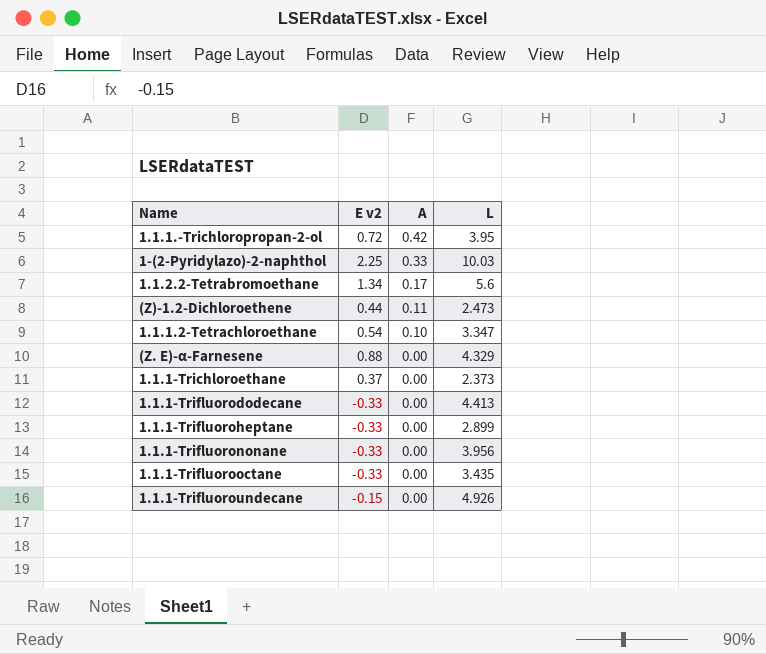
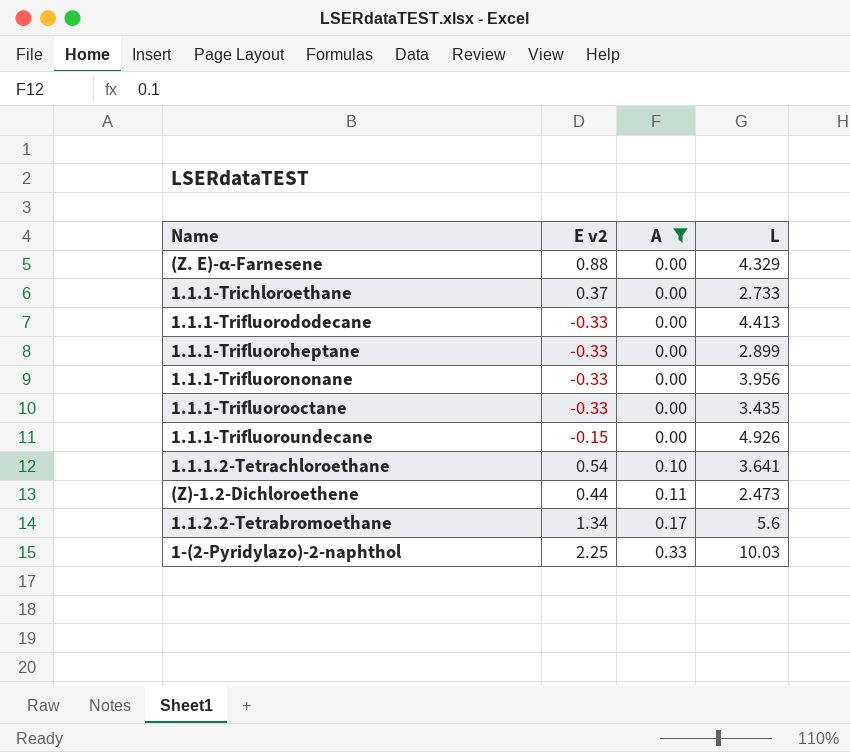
filter: none -> A != 0.42
row order: A descending -> A ascending
1.1.1-Trichloroethane | L: 2.373 -> 2.733
1.1.1.2-Tetrachloroethane | L: 3.347 -> 3.641

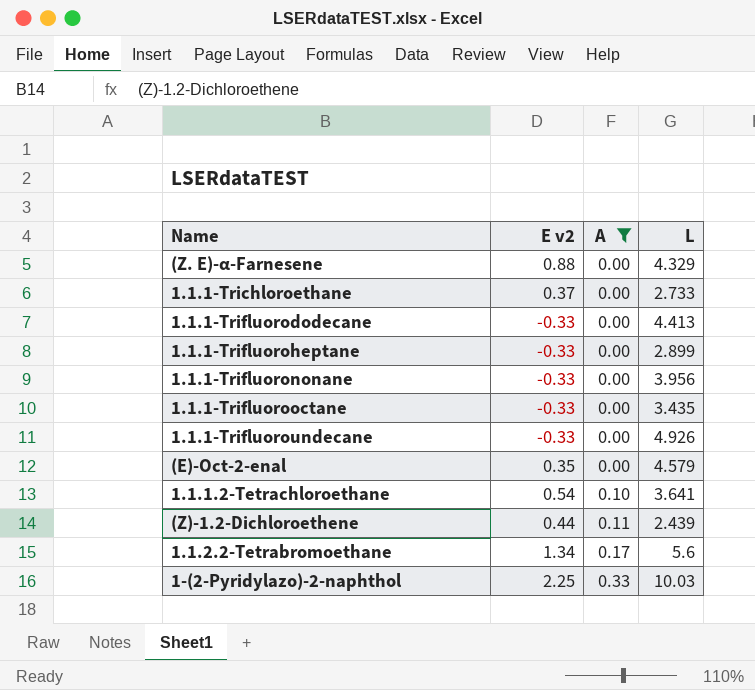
1.1.1-Trifluoroundecane | E v2: -0.15 -> -0.33
row (E)-Oct-2-enal: none -> 0.35 | 0.00 | 4.579
(Z)-1.2-Dichloroethene | L: 2.473 -> 2.439

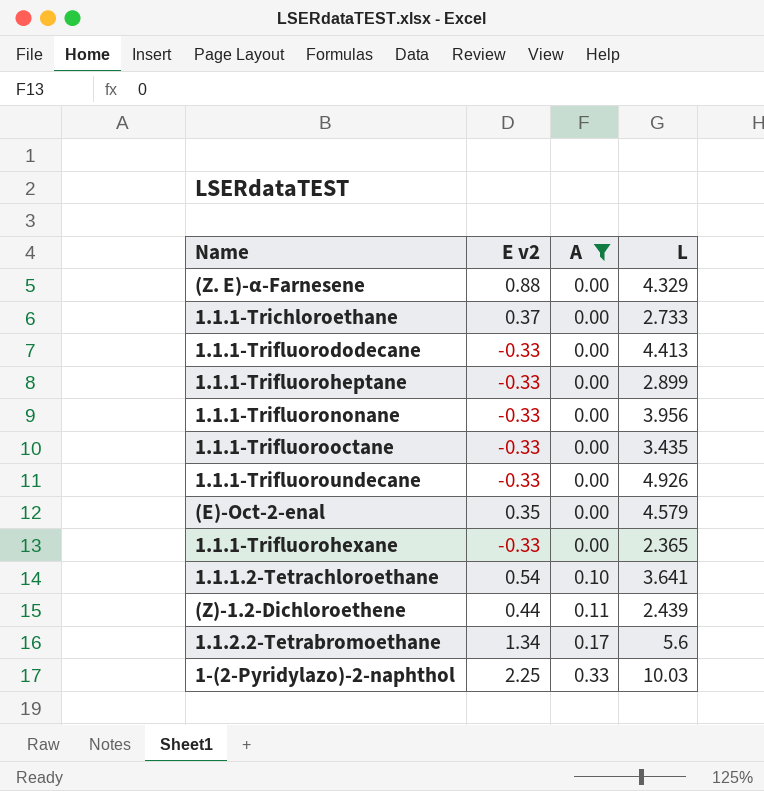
row 1.1.1-Trifluorohexane: none -> -0.33 | 0.00 | 2.365

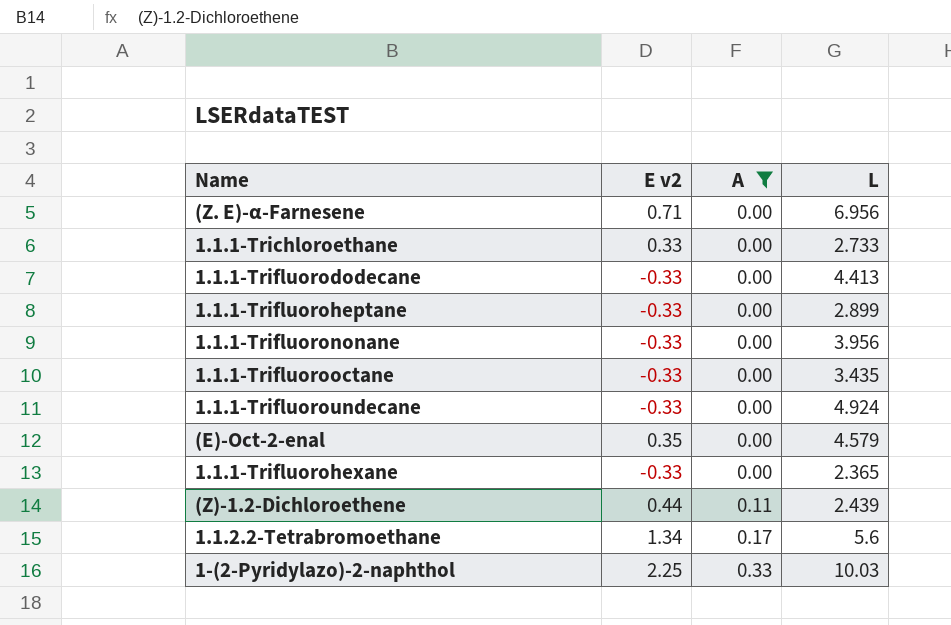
row 1.1.1.2-Tetrachloroethane: 0.54 | 0.10 | 3.641 -> none
(Z. E)-α-Farnesene | E v2: 0.88 -> 0.71
(Z. E)-α-Farnesene | L: 4.329 -> 6.956
1.1.1-Trichloroethane | E v2: 0.37 -> 0.33
1.1.1-Trifluoroundecane | L: 4.926 -> 4.924

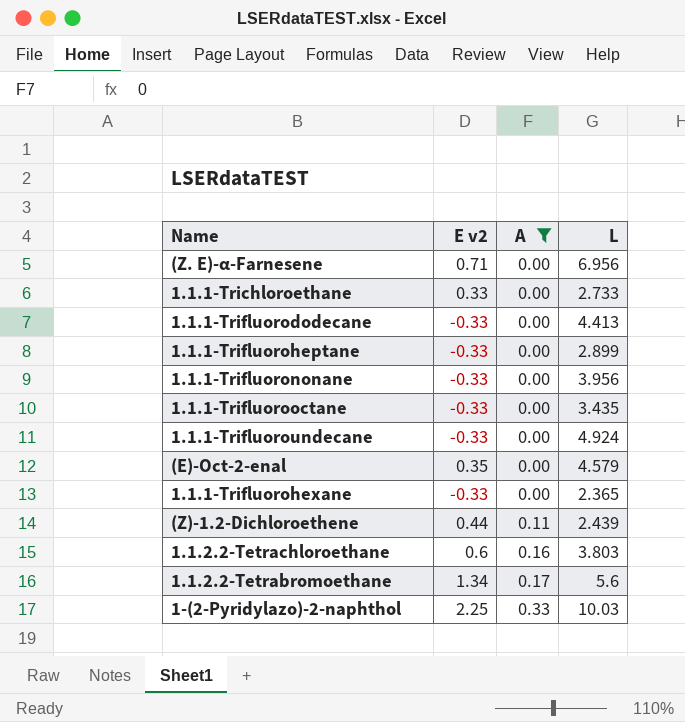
row 1.1.2.2-Tetrachloroethane: none -> 0.6 | 0.16 | 3.803

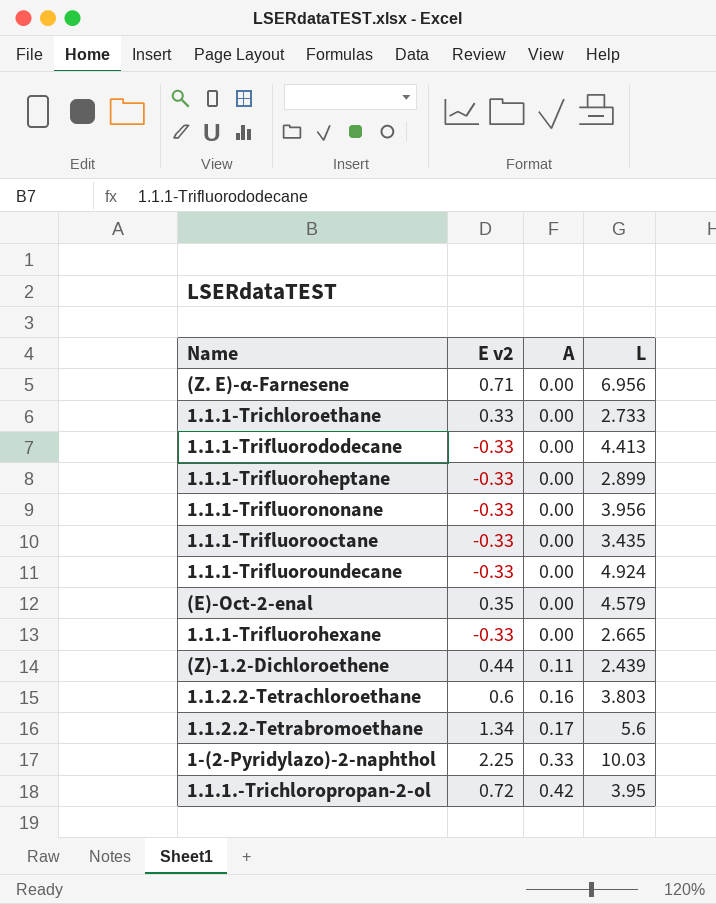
filter: A != 0.42 -> none
1.1.1-Trifluorohexane | L: 2.365 -> 2.665

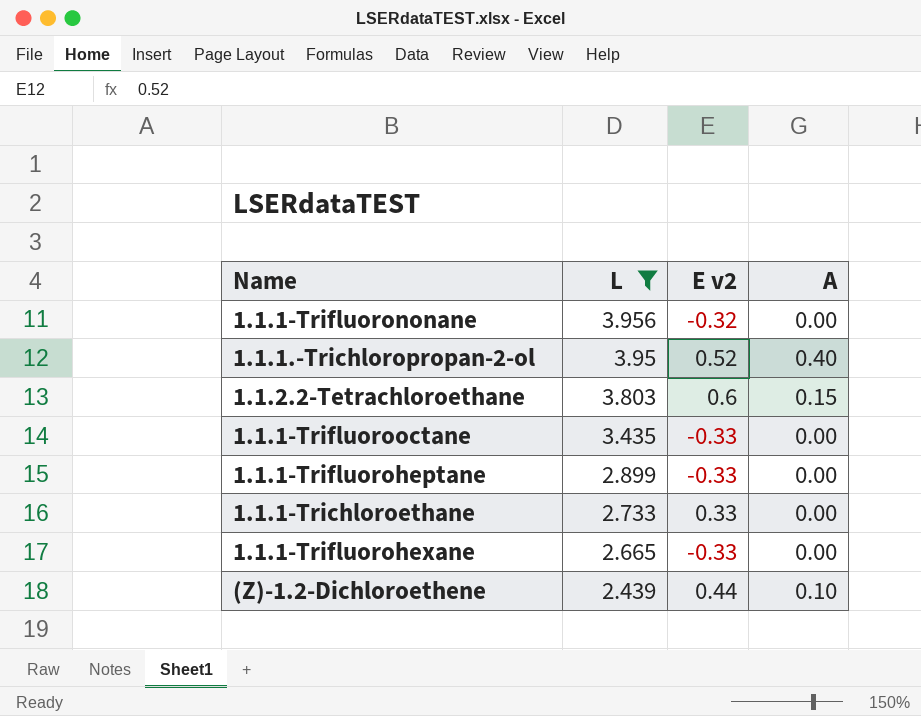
filter: none -> L <= 3.956
row order: A ascending -> L descending
column L | position: 4 -> 2
1.1.1-Trifluorononane | E v2: -0.33 -> -0.32
1.1.1.-Trichloropropan-2-ol | E v2: 0.72 -> 0.52
1.1.1.-Trichloropropan-2-ol | A: 0.42 -> 0.40
1.1.2.2-Tetrachloroethane | A: 0.16 -> 0.15
(Z)-1.2-Dichloroethene | A: 0.11 -> 0.10

